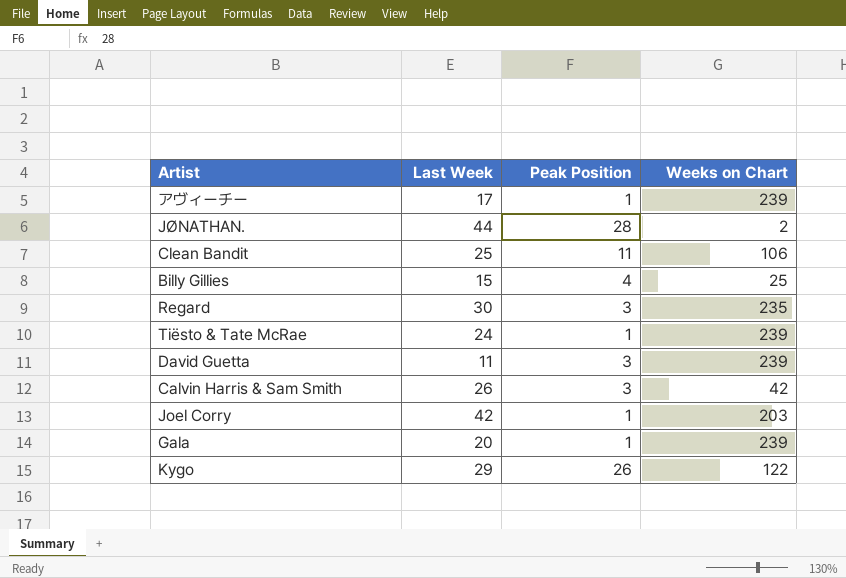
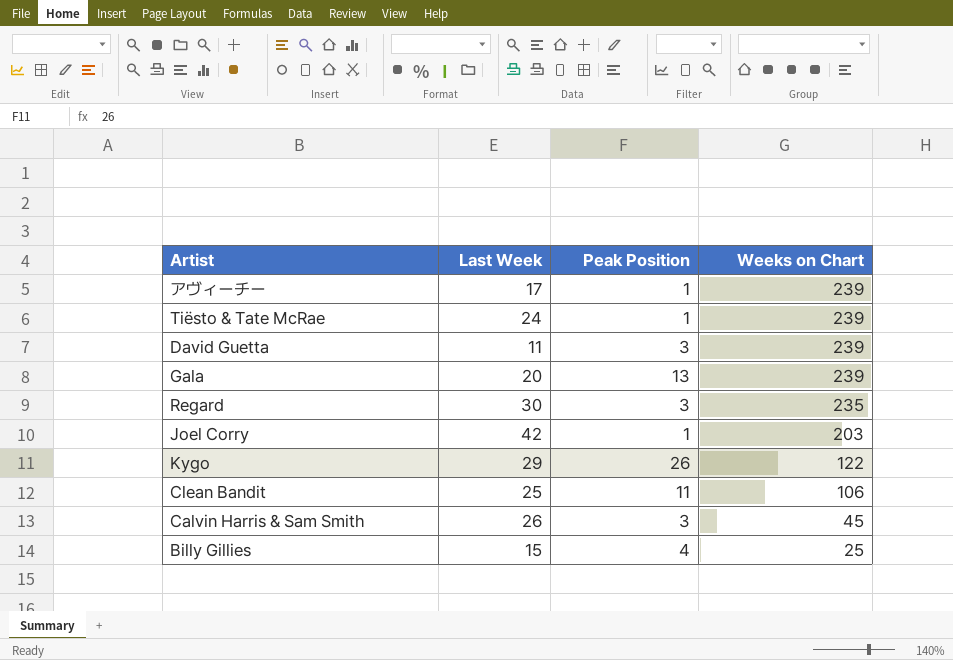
row order: none -> Weeks on Chart descending
row JØNATHAN.: 44 | 28 | 2 -> none
Gala | Peak Position: 1 -> 13
Calvin Harris & Sam Smith | Weeks on Chart: 42 -> 45

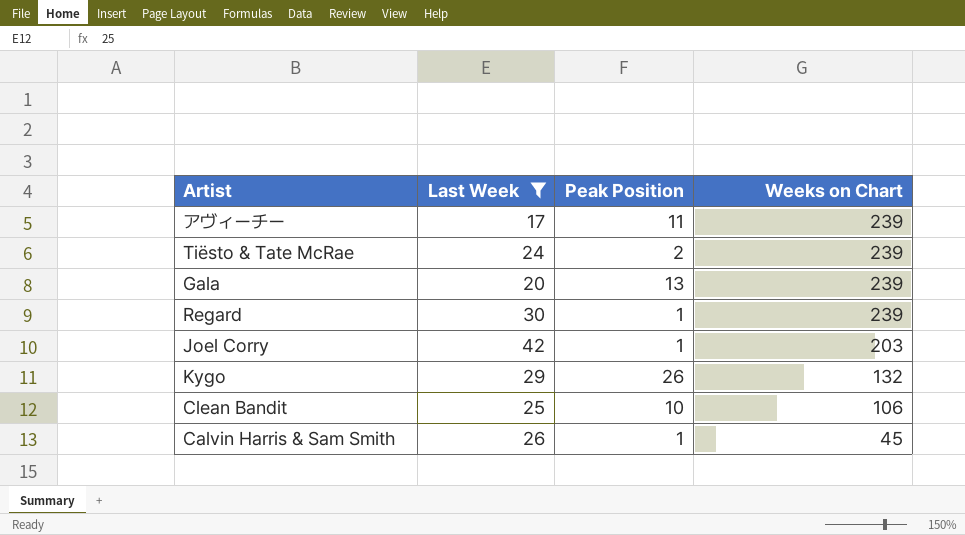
filter: none -> Last Week >= 17
アヴィーチー | Peak Position: 1 -> 11
Tiësto & Tate McRae | Peak Position: 1 -> 2
Regard | Peak Position: 3 -> 1
Regard | Weeks on Chart: 235 -> 239
Kygo | Weeks on Chart: 122 -> 132
Clean Bandit | Peak Position: 11 -> 10
Calvin Harris & Sam Smith | Peak Position: 3 -> 1

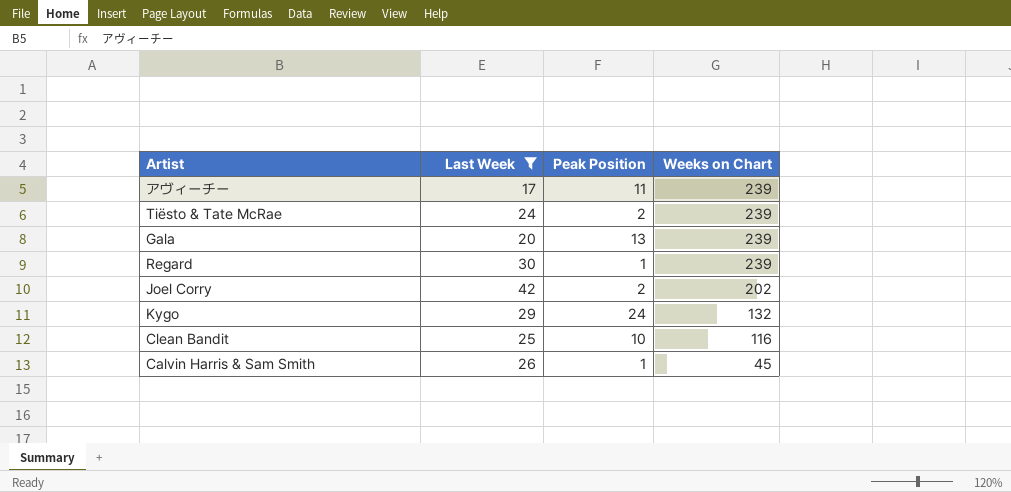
Joel Corry | Peak Position: 1 -> 2
Joel Corry | Weeks on Chart: 203 -> 202
Kygo | Peak Position: 26 -> 24
Clean Bandit | Weeks on Chart: 106 -> 116

